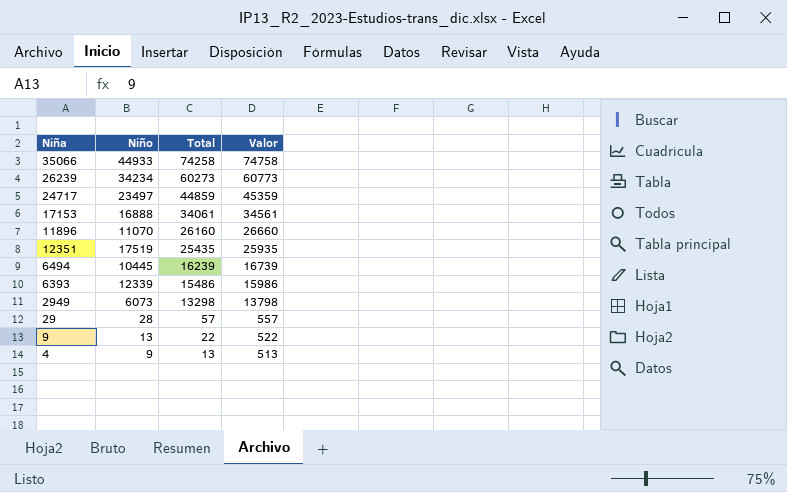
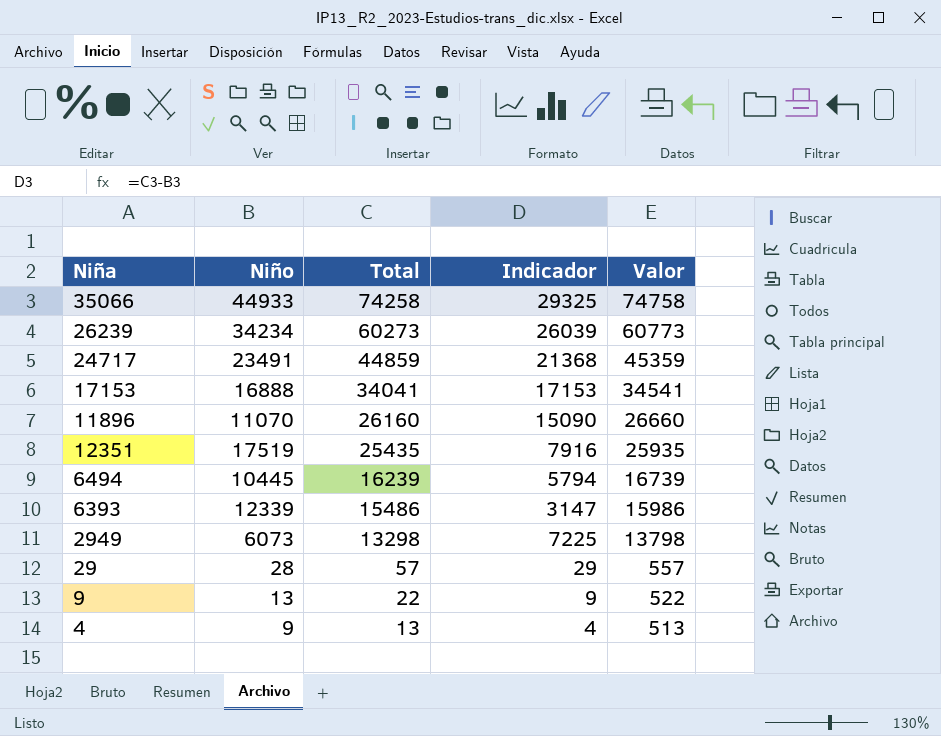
column Indicador | formula: none -> [Total] - [Niño]
24717 | Niño: 23497 -> 23491
17153 | Total: 34061 -> 34041
17153 | Valor: 34561 -> 34541

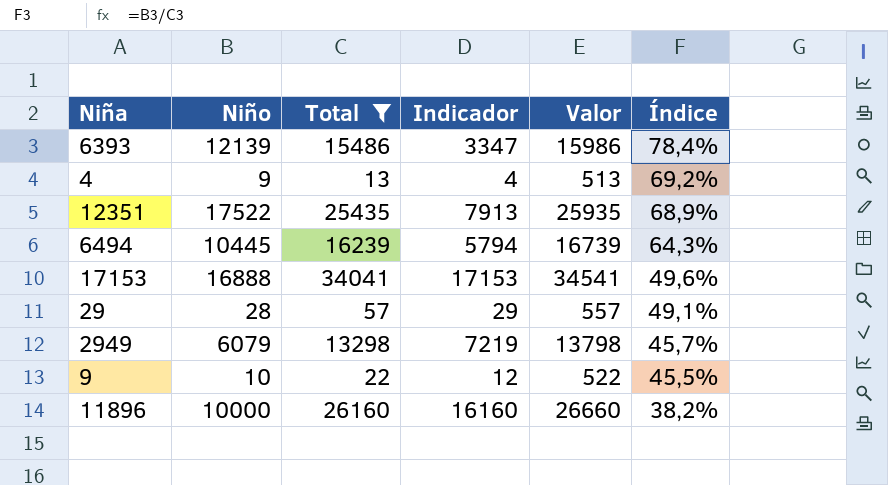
filter: none -> Total <= 34041
row order: Total descending -> Índice descending
column Índice | formula: none -> [Niño] / [Total]
6393 | Niño: 12339 -> 12139
6393 | Indicador: 3147 -> 3347
12351 | Niño: 17519 -> 17522
12351 | Indicador: 7916 -> 7913
2949 | Niño: 6073 -> 6079
2949 | Indicador: 7225 -> 7219
9 | Niño: 13 -> 10
9 | Indicador: 9 -> 12
11896 | Niño: 11070 -> 10000
11896 | Indicador: 15090 -> 16160

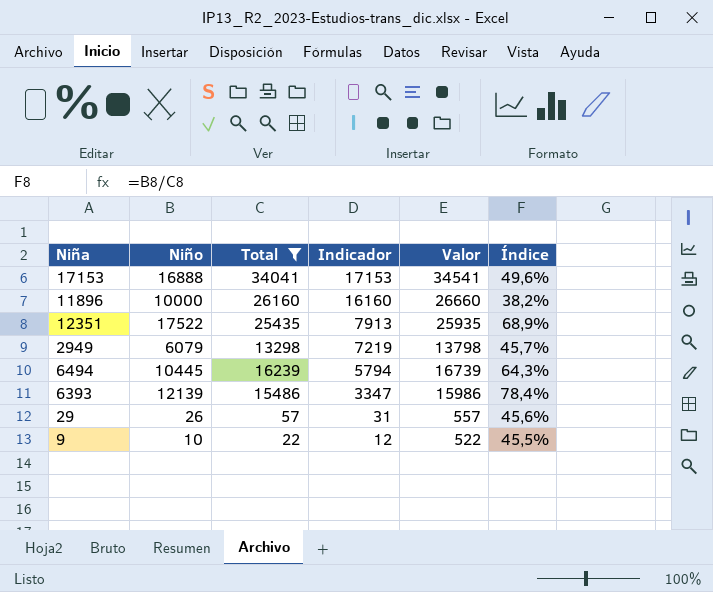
row order: Índice descending -> Indicador descending
row 4: 9 | 13 | 4 | 513 | 69,2% -> none
29 | Niño: 28 -> 26
29 | Indicador: 29 -> 31
29 | Índice: 49,1% -> 45,6%

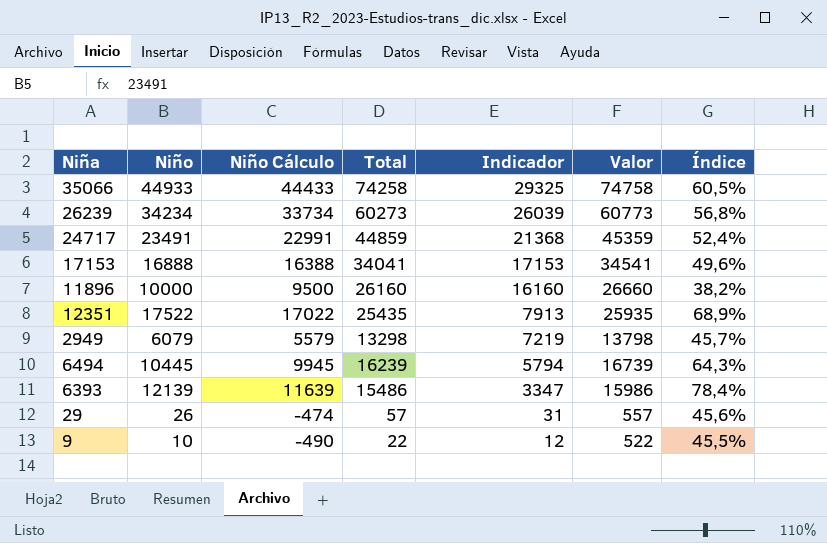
filter: Total <= 34041 -> none
column Niño Cálculo | formula: none -> [Niño] - 500

